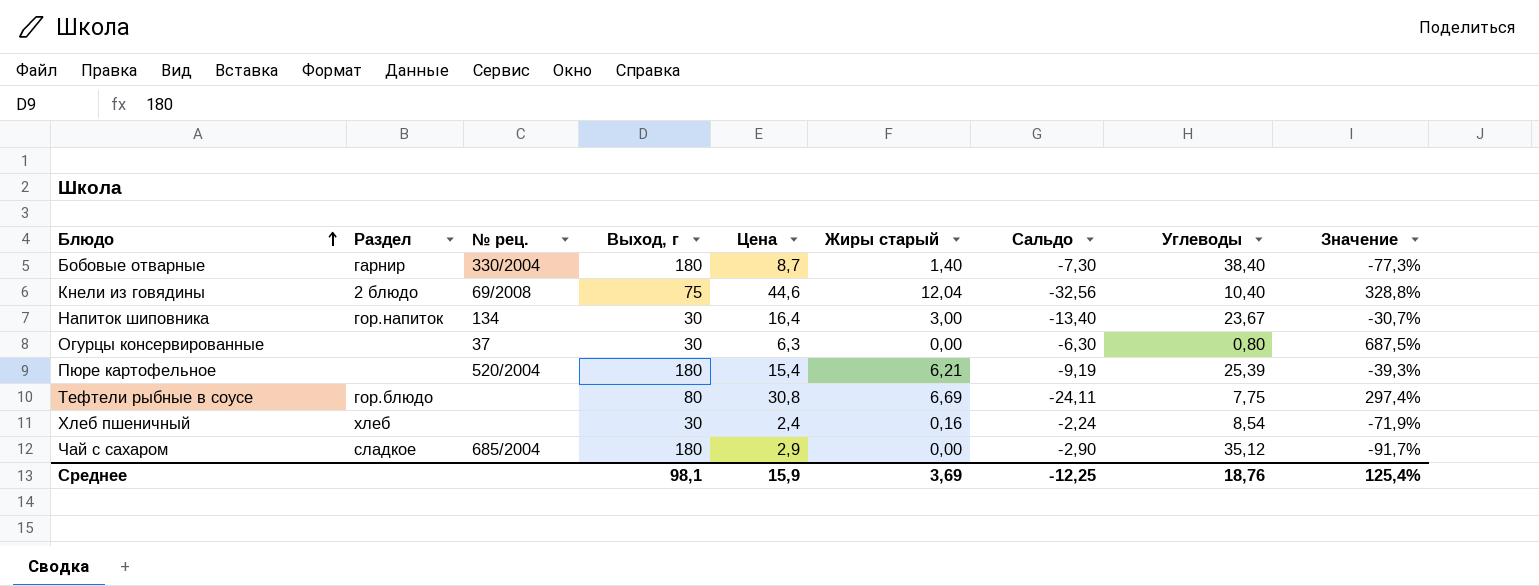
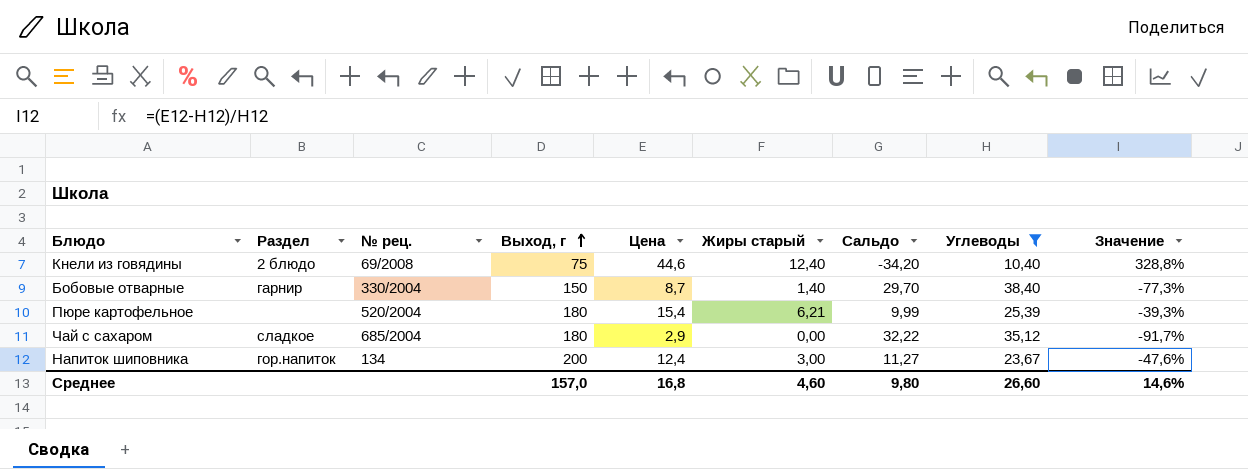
filter: none -> Углеводы >= 10,40
row order: Блюдо ascending -> Выход, г ascending
column Сальдо | formula: [Жиры старый] - [Цена] -> [Углеводы] - [Цена]
Кнели из говядины | Жиры старый: 12,04 -> 12,40
Бобовые отварные | Выход, г: 180 -> 150
Напиток шиповника | Выход, г: 30 -> 200
Напиток шиповника | Цена: 16,4 -> 12,4
Напиток шиповника | Значение: -30,7% -> -47,6%
Среднее | Выход, г: 98,1 -> 157,0
Среднее | Цена: 15,9 -> 16,8
Среднее | Жиры старый: 3,69 -> 4,60
Среднее | Сальдо: -12,25 -> 9,80
Среднее | Углеводы: 18,76 -> 26,60
Среднее | Значение: 125,4% -> 14,6%

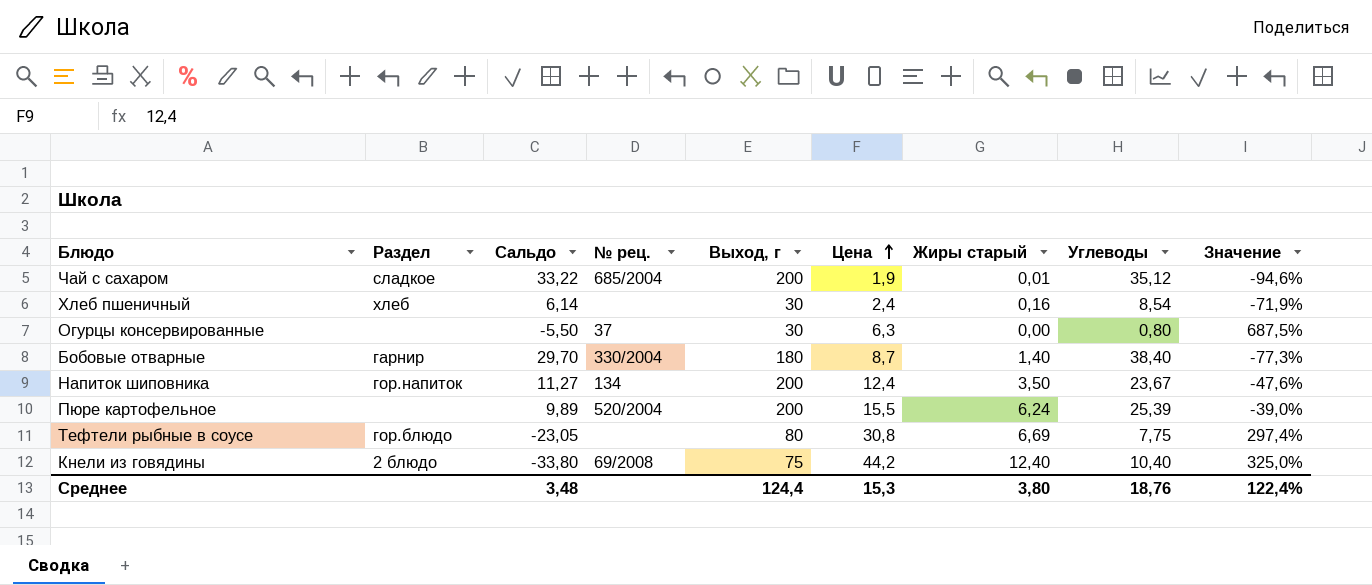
filter: Углеводы >= 10,40 -> none
row order: Выход, г ascending -> Цена ascending
column Сальдо | position: 7 -> 3
Чай с сахаром | Сальдо: 32,22 -> 33,22
Чай с сахаром | Выход, г: 180 -> 200
Чай с сахаром | Цена: 2,9 -> 1,9
Чай с сахаром | Жиры старый: 0,00 -> 0,01
Чай с сахаром | Значение: -91,7% -> -94,6%
Бобовые отварные | Выход, г: 150 -> 180
Напиток шиповника | Жиры старый: 3,00 -> 3,50
Пюре картофельное | Сальдо: 9,99 -> 9,89
Пюре картофельное | Выход, г: 180 -> 200
Пюре картофельное | Цена: 15,4 -> 15,5
Пюре картофельное | Жиры старый: 6,21 -> 6,24
Пюре картофельное | Значение: -39,3% -> -39,0%
Кнели из говядины | Сальдо: -34,20 -> -33,80
Кнели из говядины | Цена: 44,6 -> 44,2
Кнели из говядины | Значение: 328,8% -> 325,0%
Среднее | Сальдо: 9,80 -> 3,48
Среднее | Выход, г: 157,0 -> 124,4
Среднее | Цена: 16,8 -> 15,3
Среднее | Жиры старый: 4,60 -> 3,80
Среднее | Углеводы: 26,60 -> 18,76
Среднее | Значение: 14,6% -> 122,4%

